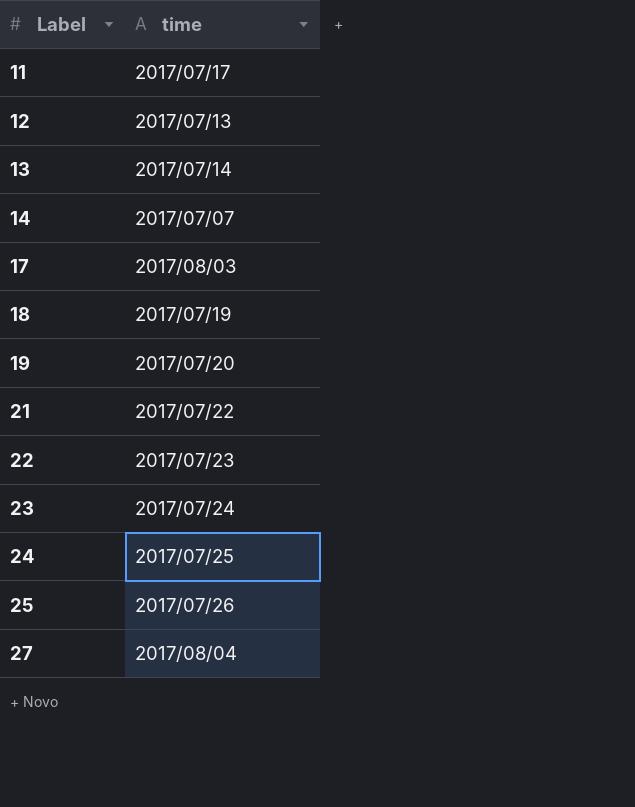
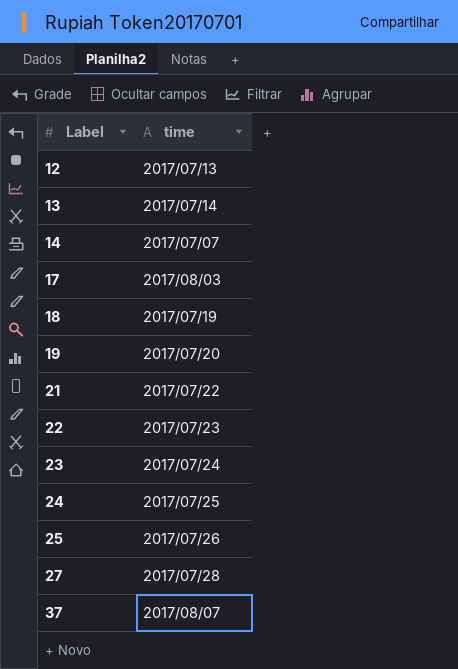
row 11: 2017/07/17 -> none
27 | time: 2017/08/04 -> 2017/07/28
row 37: none -> 2017/08/07

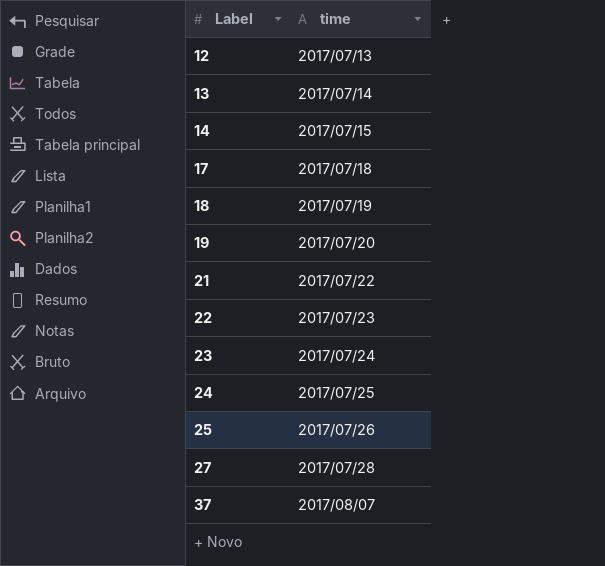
14 | time: 2017/07/07 -> 2017/07/15
17 | time: 2017/08/03 -> 2017/07/18

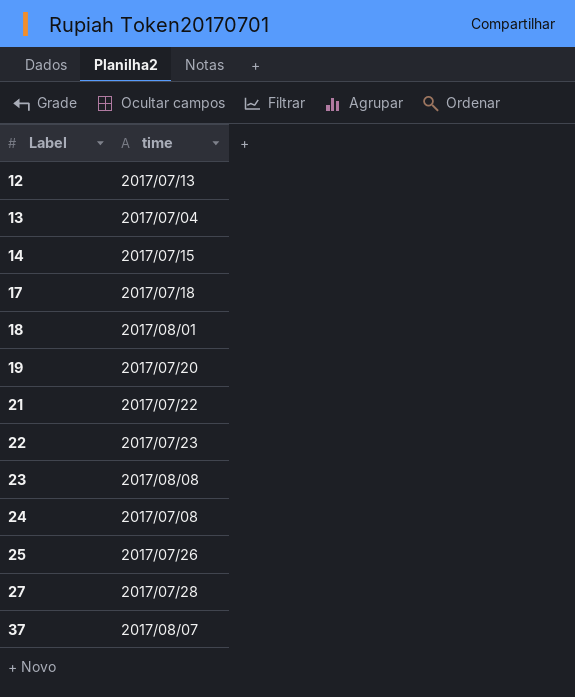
13 | time: 2017/07/14 -> 2017/07/04
18 | time: 2017/07/19 -> 2017/08/01
23 | time: 2017/07/24 -> 2017/08/08
24 | time: 2017/07/25 -> 2017/07/08

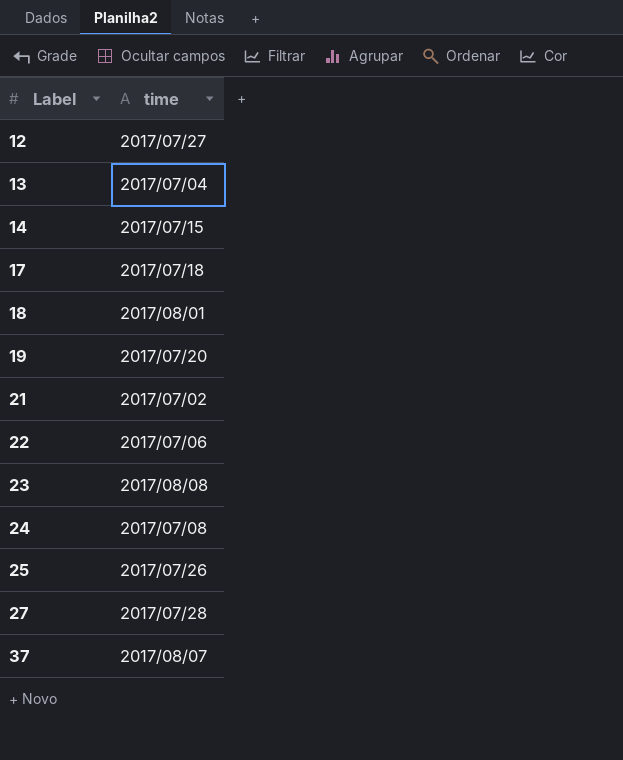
12 | time: 2017/07/13 -> 2017/07/27
21 | time: 2017/07/22 -> 2017/07/02
22 | time: 2017/07/23 -> 2017/07/06

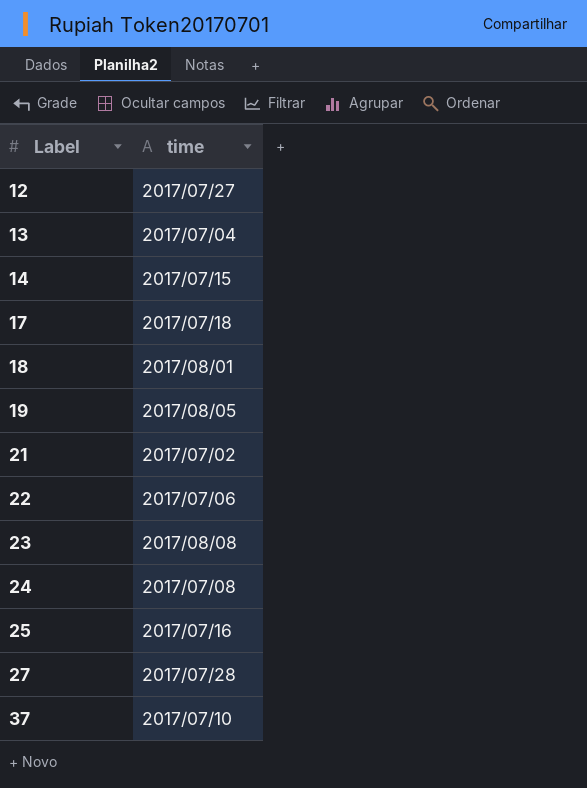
19 | time: 2017/07/20 -> 2017/08/05
25 | time: 2017/07/26 -> 2017/07/16
37 | time: 2017/08/07 -> 2017/07/10

